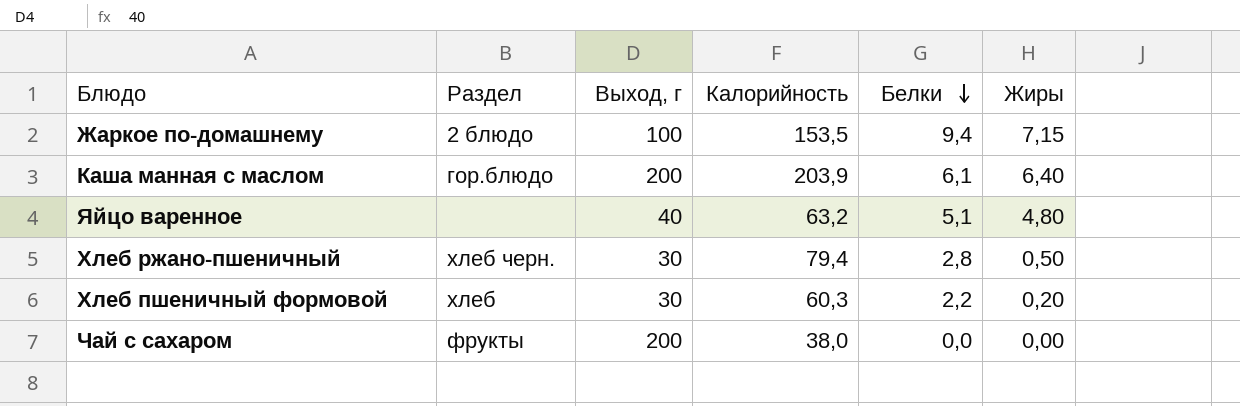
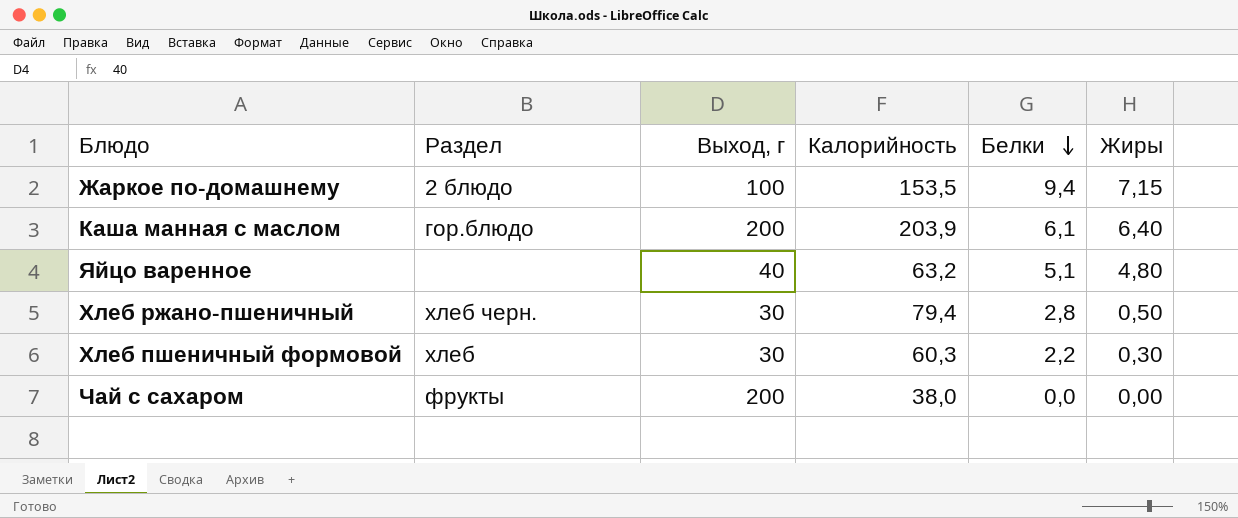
Хлеб пшеничный формовой | Жиры: 0,20 -> 0,30

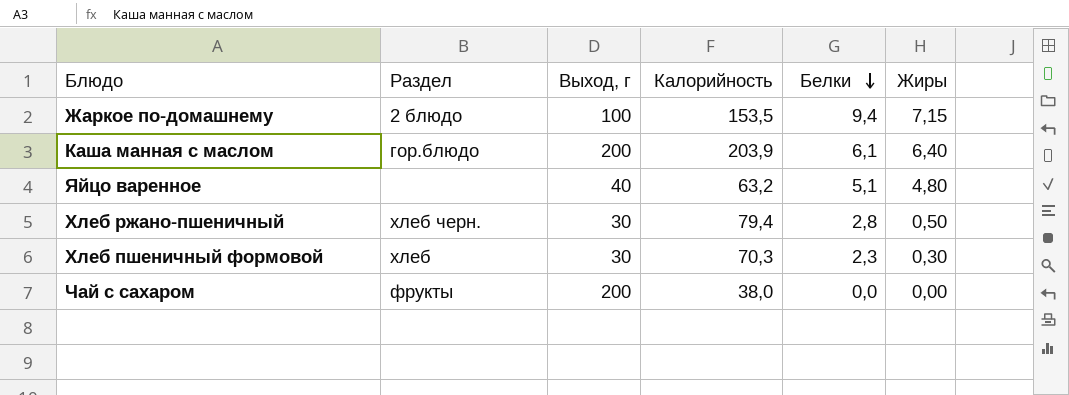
Хлеб пшеничный формовой | Калорийность: 60,3 -> 70,3
Хлеб пшеничный формовой | Белки: 2,2 -> 2,3

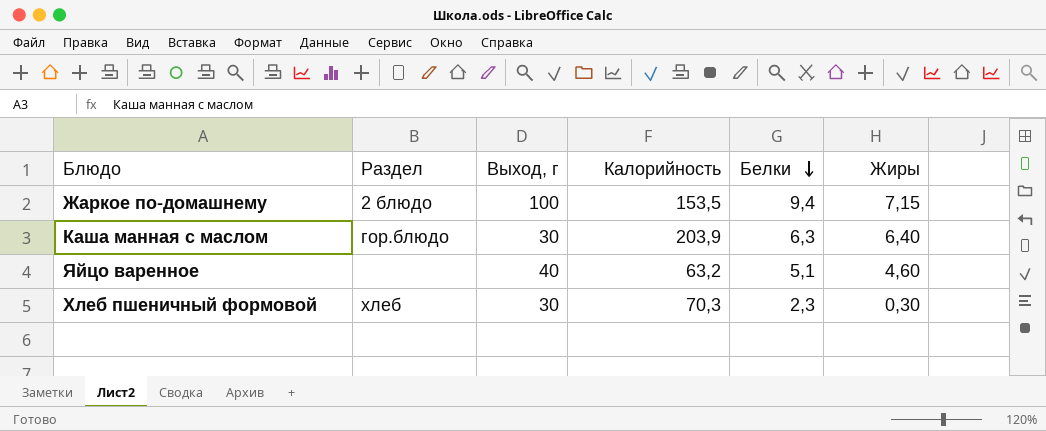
row Хлеб ржано-пшеничный: хлеб черн. | 30 | 79,4 | 2,8 | 0,50 -> none
row Чай с сахаром: фрукты | 200 | 38,0 | 0,0 | 0,00 -> none
Каша манная с маслом | Выход, г: 200 -> 30
Каша манная с маслом | Белки: 6,1 -> 6,3
Яйцо варенное | Жиры: 4,80 -> 4,60

